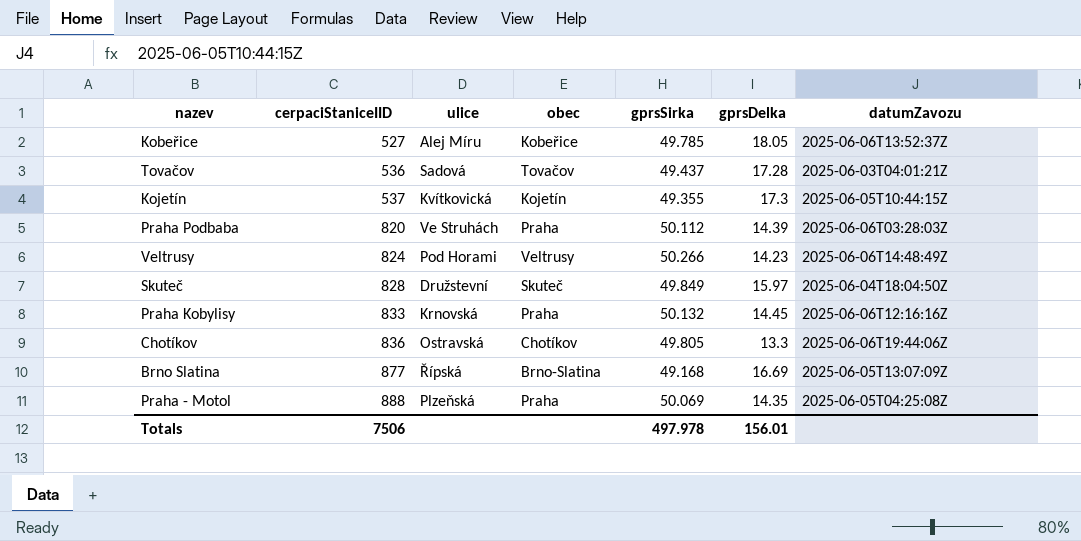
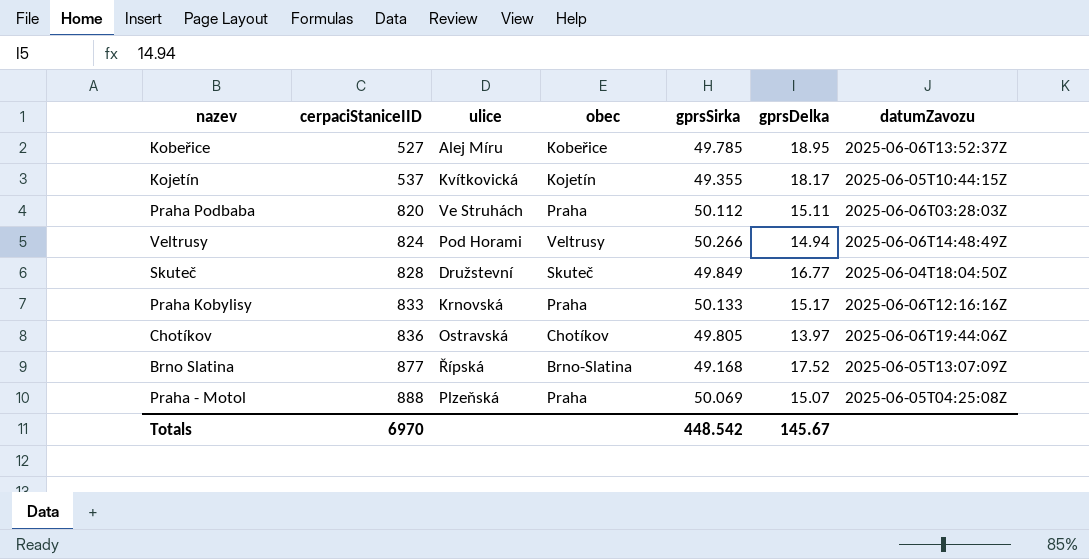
row Tovačov: 536 | Sadová | Tovačov | 49.437 | 17.28 | 2025-06-03T04:01:21Z -> none
Kobeřice | gprsDelka: 18.05 -> 18.95
Kojetín | gprsDelka: 17.3 -> 18.17
Praha Podbaba | gprsDelka: 14.39 -> 15.11
Veltrusy | gprsDelka: 14.23 -> 14.94
Skuteč | gprsDelka: 15.97 -> 16.77
Praha Kobylisy | gprsSirka: 50.132 -> 50.133
Praha Kobylisy | gprsDelka: 14.45 -> 15.17
Chotíkov | gprsDelka: 13.3 -> 13.97
Brno Slatina | gprsDelka: 16.69 -> 17.52
Praha - Motol | gprsDelka: 14.35 -> 15.07
Totals | cerpaciStaniceIID: 7506 -> 6970
Totals | gprsSirka: 497.978 -> 448.542
Totals | gprsDelka: 156.01 -> 145.67

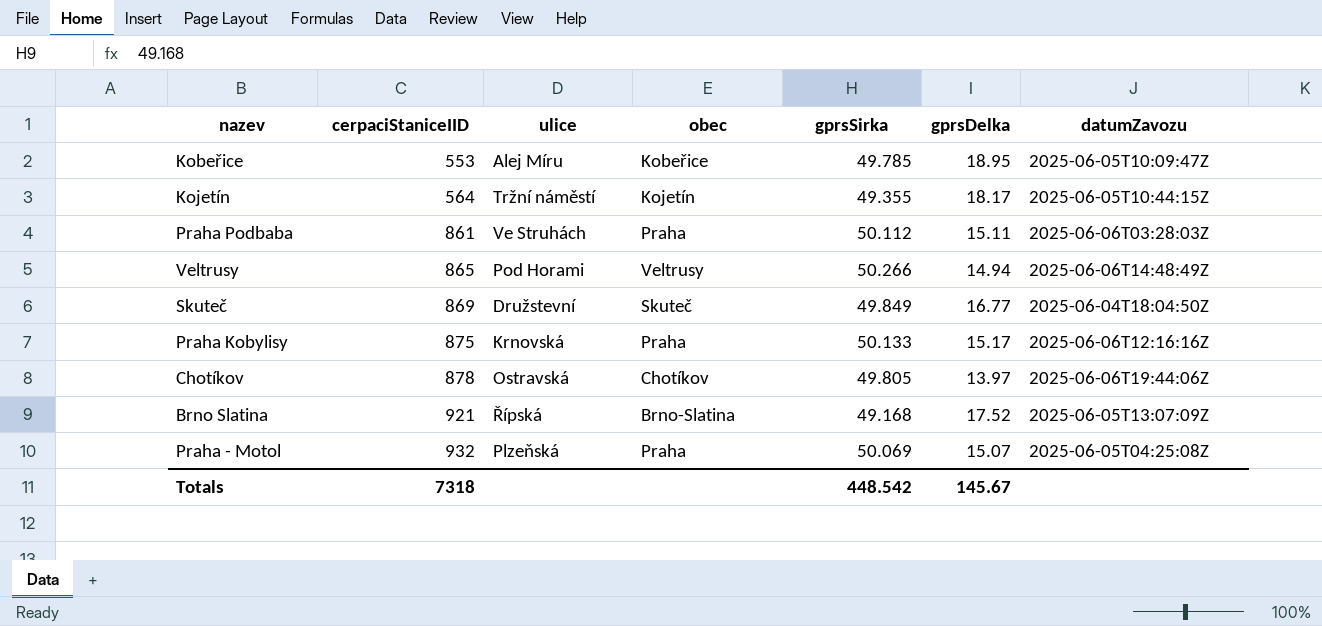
Kobeřice | cerpaciStaniceIID: 527 -> 553
Kobeřice | datumZavozu: 2025-06-06T13:52:37Z -> 2025-06-05T10:09:47Z
Kojetín | cerpaciStaniceIID: 537 -> 564
Kojetín | ulice: Kvítkovická -> Tržní náměstí
Praha Podbaba | cerpaciStaniceIID: 820 -> 861
Veltrusy | cerpaciStaniceIID: 824 -> 865
Skuteč | cerpaciStaniceIID: 828 -> 869
Praha Kobylisy | cerpaciStaniceIID: 833 -> 875
Chotíkov | cerpaciStaniceIID: 836 -> 878
Brno Slatina | cerpaciStaniceIID: 877 -> 921
Praha - Motol | cerpaciStaniceIID: 888 -> 932
Totals | cerpaciStaniceIID: 6970 -> 7318

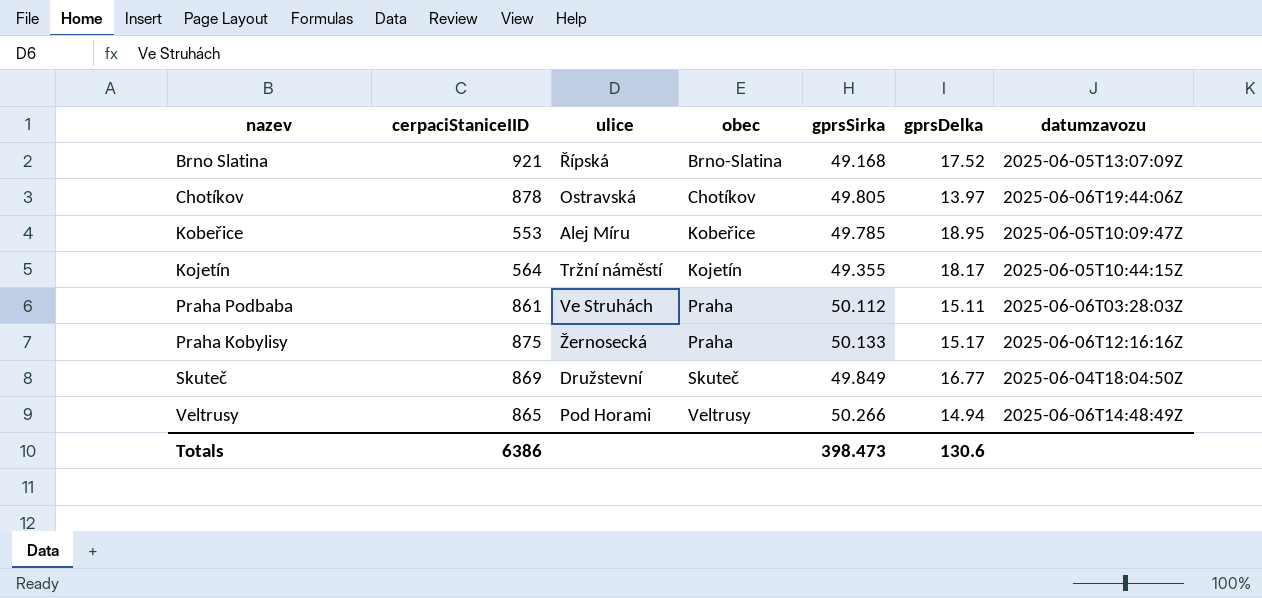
row order: cerpaciStaniceIID ascending -> obec ascending
column name: datumZavozu -> datumzavozu
row Praha - Motol: 932 | Plzeňská | Praha | 50.069 | 15.07 | 2025-06-05T04:25:08Z -> none
Praha Kobylisy | ulice: Krnovská -> Žernosecká
Totals | cerpaciStaniceIID: 7318 -> 6386
Totals | gprsSirka: 448.542 -> 398.473
Totals | gprsDelka: 145.67 -> 130.6

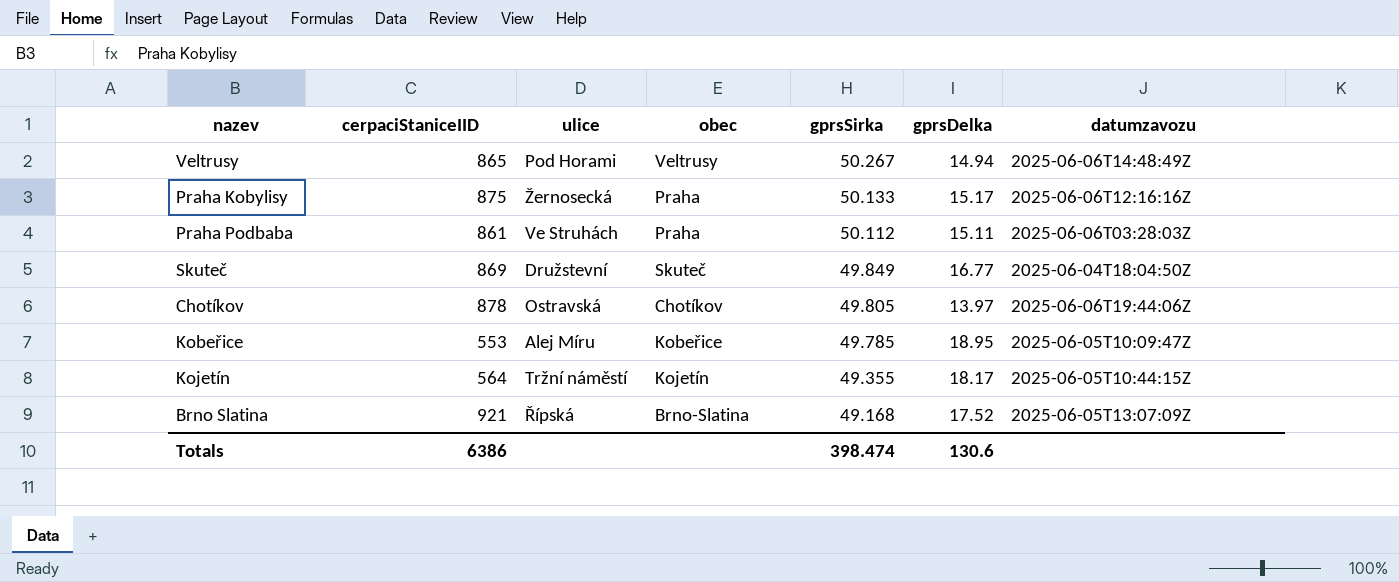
row order: obec ascending -> gprsSirka descending
Veltrusy | gprsSirka: 50.266 -> 50.267
Totals | gprsSirka: 398.473 -> 398.474

